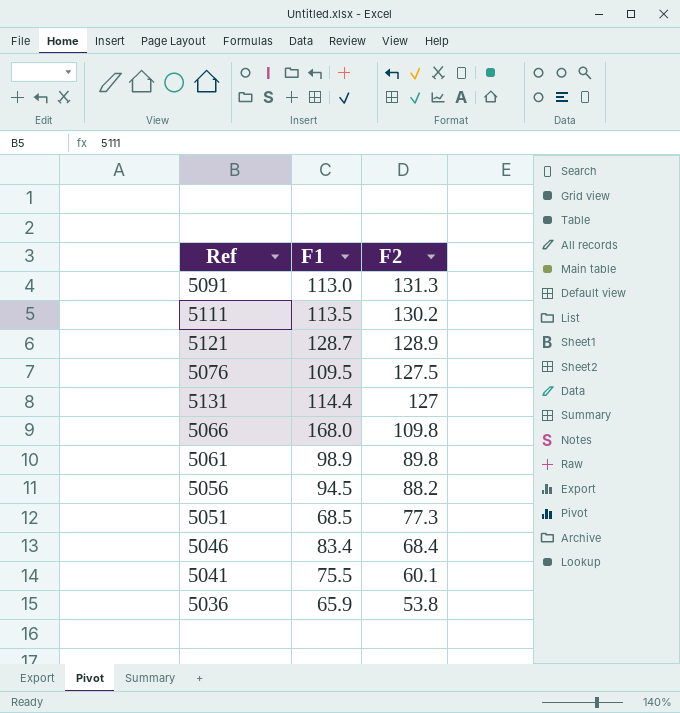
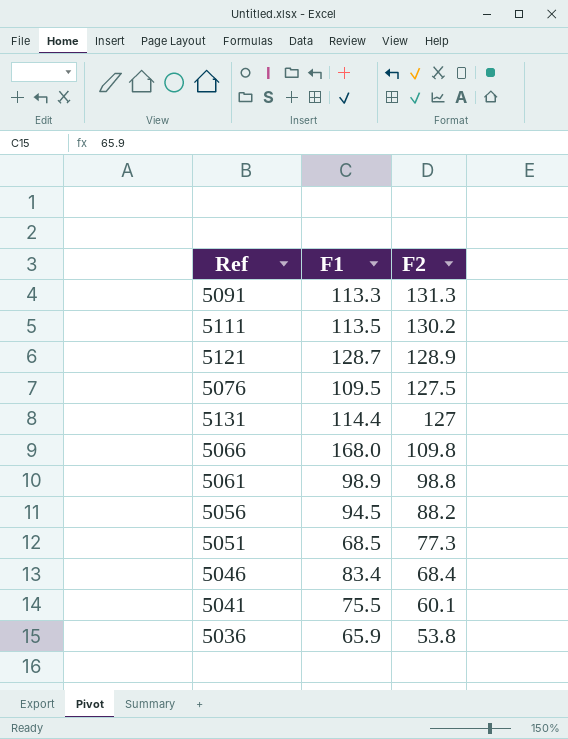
5091 | F1: 113.0 -> 113.3
5061 | F2: 89.8 -> 98.8

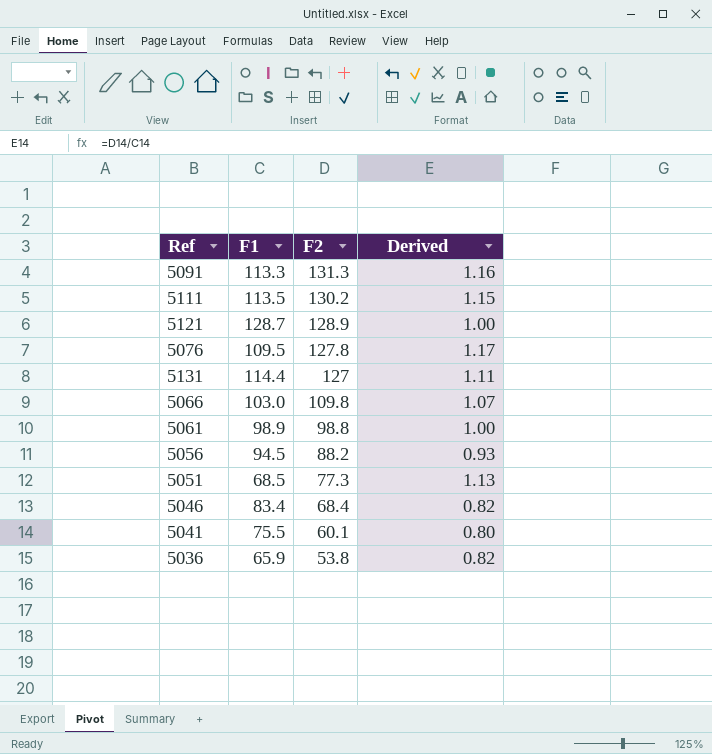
column Derived | formula: none -> [F2] / [F1]
5076 | F2: 127.5 -> 127.8
5066 | F1: 168.0 -> 103.0

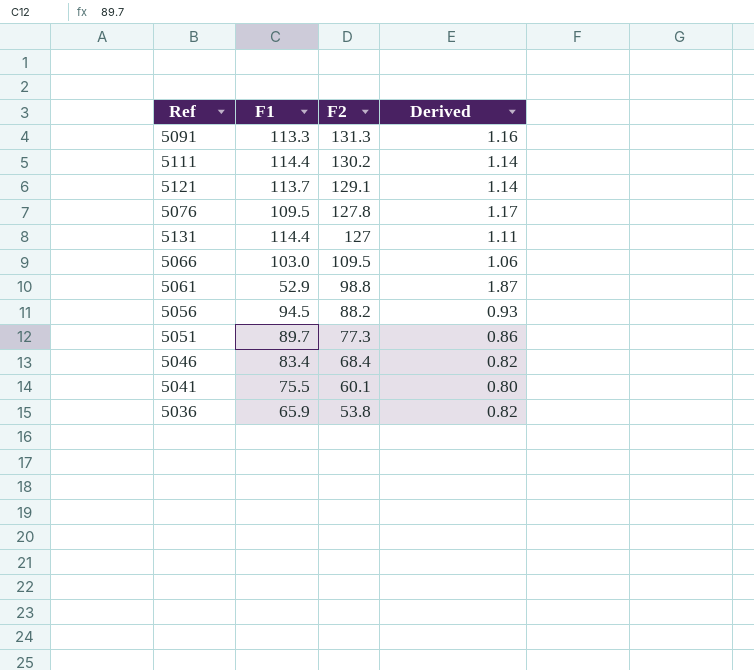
5111 | F1: 113.5 -> 114.4
5111 | Derived: 1.15 -> 1.14
5121 | F1: 128.7 -> 113.7
5121 | F2: 128.9 -> 129.1
5121 | Derived: 1.00 -> 1.14
5066 | F2: 109.8 -> 109.5
5066 | Derived: 1.07 -> 1.06
5061 | F1: 98.9 -> 52.9
5061 | Derived: 1.00 -> 1.87
5051 | F1: 68.5 -> 89.7
5051 | Derived: 1.13 -> 0.86

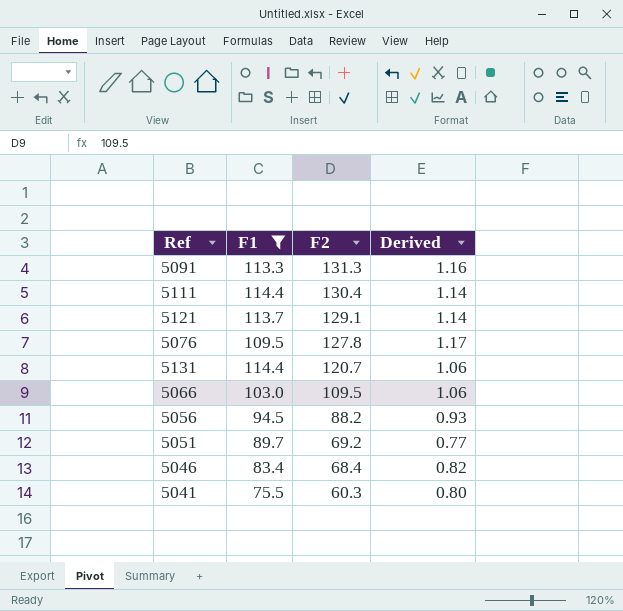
filter: none -> F1 >= 75.5
5111 | F2: 130.2 -> 130.4
5131 | F2: 127 -> 120.7
5131 | Derived: 1.11 -> 1.06
5051 | F2: 77.3 -> 69.2
5051 | Derived: 0.86 -> 0.77
5041 | F2: 60.1 -> 60.3

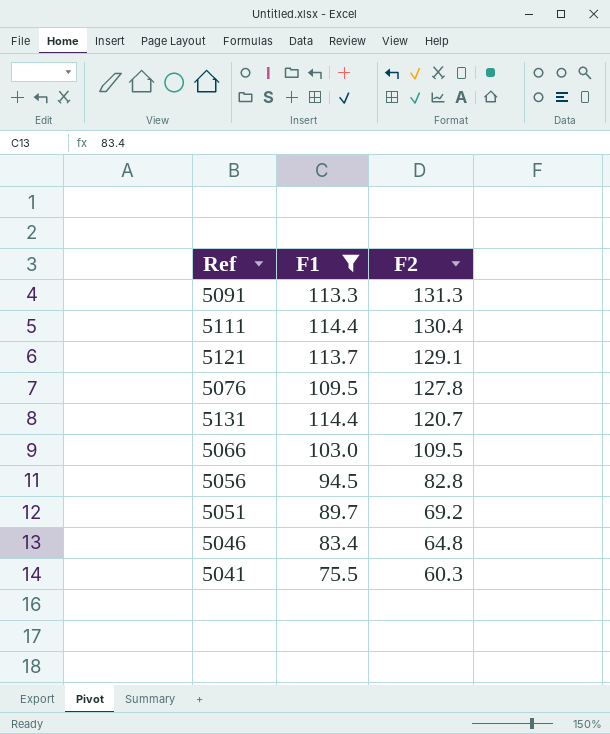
column Derived | formula: [F2] / [F1] -> none
5056 | F2: 88.2 -> 82.8
5046 | F2: 68.4 -> 64.8

